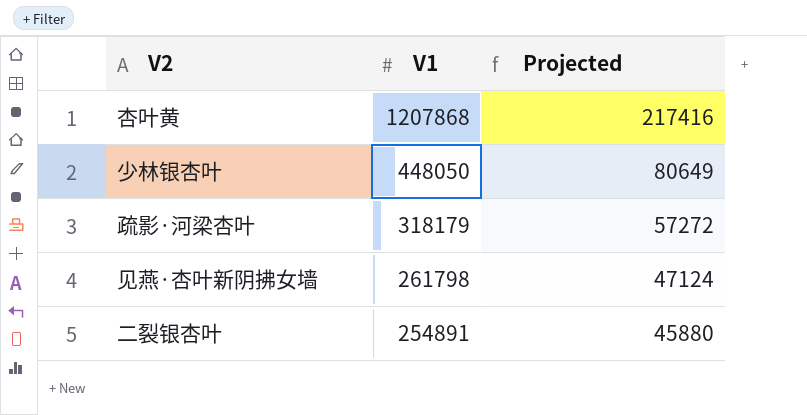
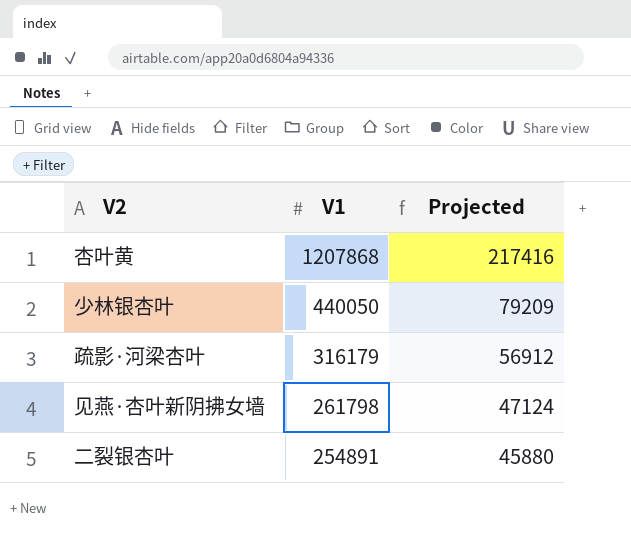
少林银杏叶 | V1: 448050 -> 440050
少林银杏叶 | Projected: 80649 -> 79209
疏影·河梁杏叶 | V1: 318179 -> 316179
疏影·河梁杏叶 | Projected: 57272 -> 56912

